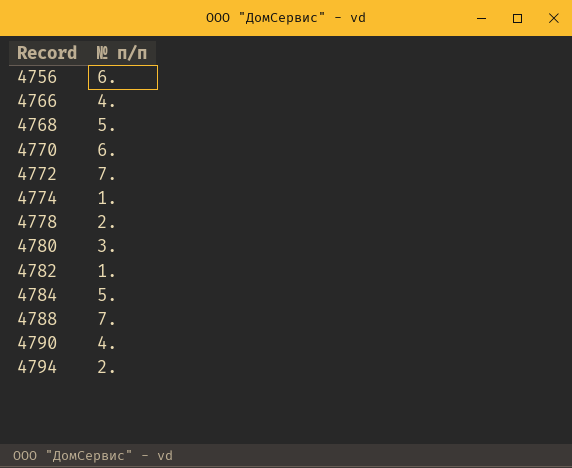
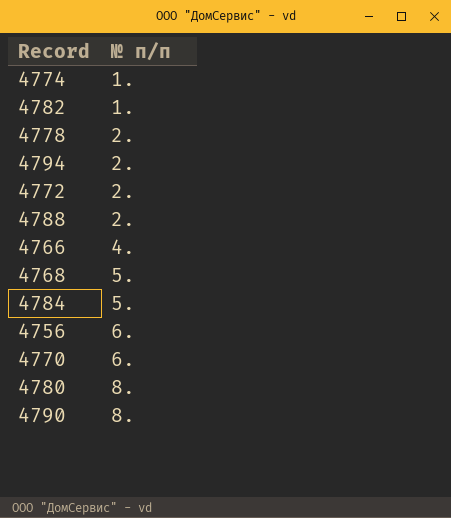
row order: Record ascending -> № п/п ascending
4772 | № п/п: 7. -> 2.
4788 | № п/п: 7. -> 2.
4780 | № п/п: 3. -> 8.
4790 | № п/п: 4. -> 8.

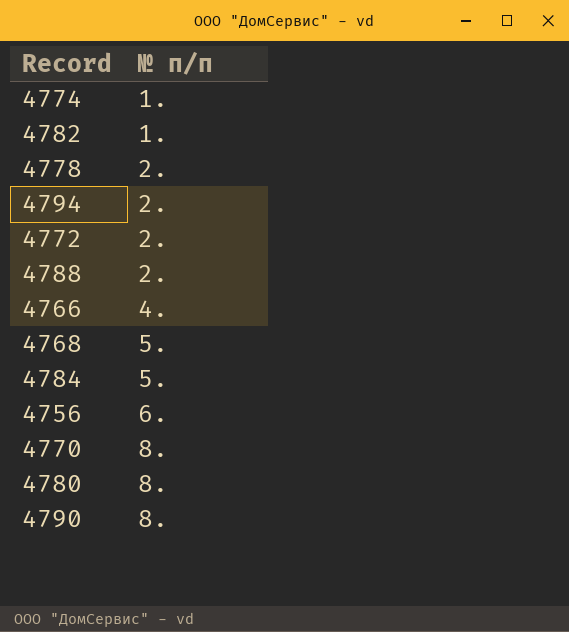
4770 | № п/п: 6. -> 8.

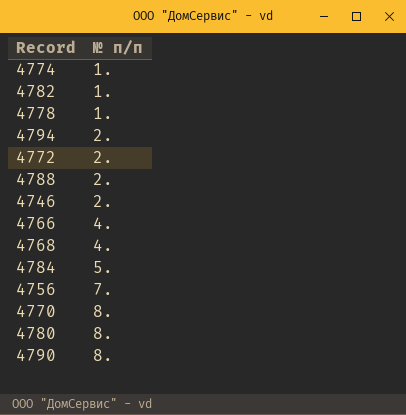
4778 | № п/п: 2. -> 1.
row 4746: none -> 2.
4768 | № п/п: 5. -> 4.
4756 | № п/п: 6. -> 7.

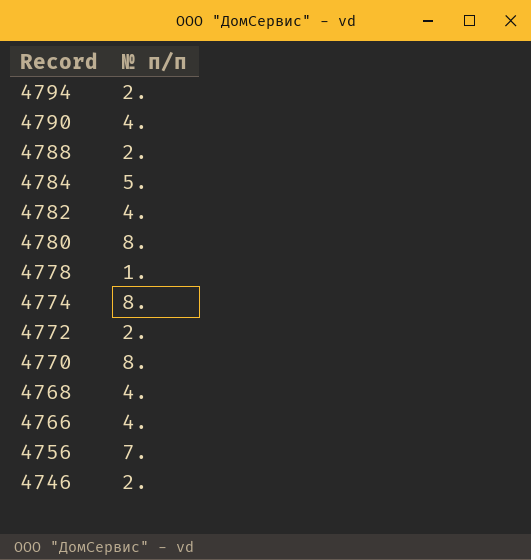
row order: № п/п ascending -> Record descending
4790 | № п/п: 8. -> 4.
4782 | № п/п: 1. -> 4.
4774 | № п/п: 1. -> 8.

